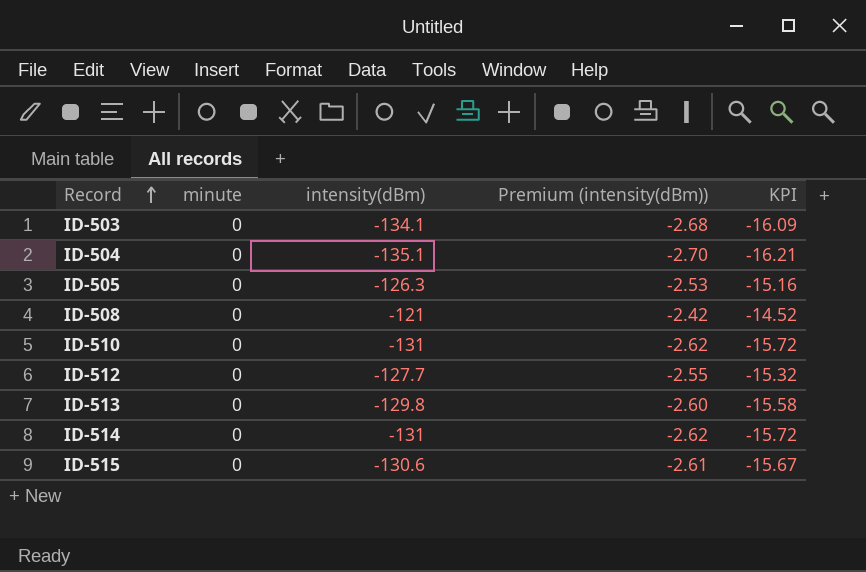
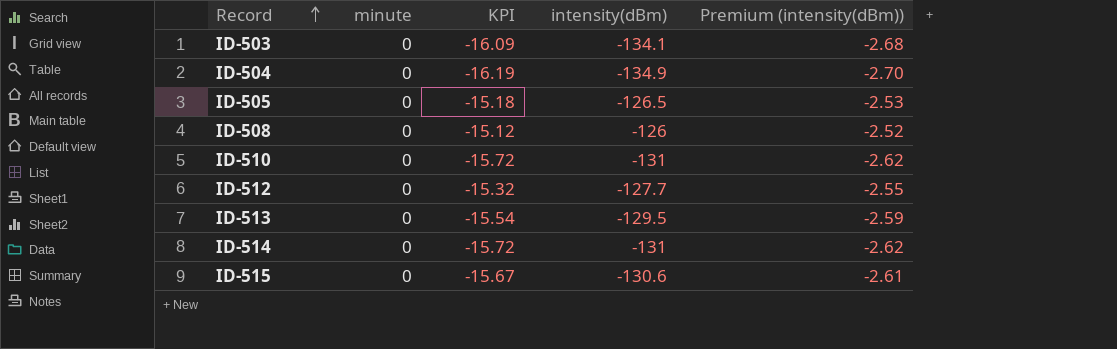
column KPI | position: 5 -> 3
ID-504 | KPI: -16.21 -> -16.19
ID-504 | intensity(dBm): -135.1 -> -134.9
ID-505 | KPI: -15.16 -> -15.18
ID-505 | intensity(dBm): -126.3 -> -126.5
ID-508 | KPI: -14.52 -> -15.12
ID-508 | intensity(dBm): -121 -> -126
ID-508 | Premium (intensity(dBm)): -2.42 -> -2.52
ID-513 | KPI: -15.58 -> -15.54
ID-513 | intensity(dBm): -129.8 -> -129.5
ID-513 | Premium (intensity(dBm)): -2.60 -> -2.59

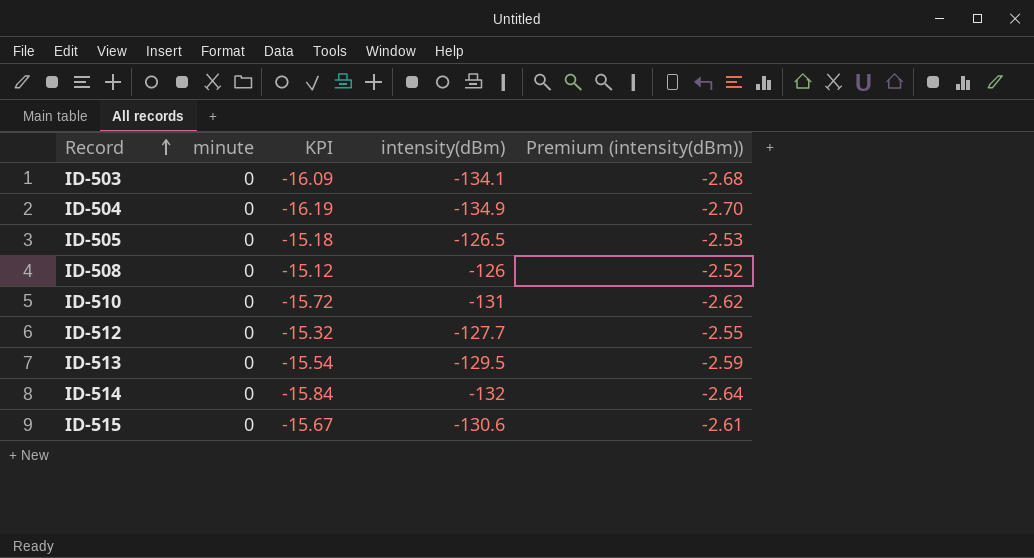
ID-514 | KPI: -15.72 -> -15.84
ID-514 | intensity(dBm): -131 -> -132
ID-514 | Premium (intensity(dBm)): -2.62 -> -2.64

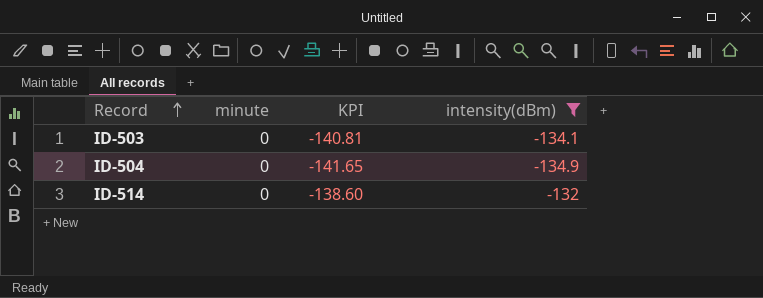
filter: none -> intensity(dBm) <= -132
column Premium (intensity(dBm)) | formula: [intensity(dBm)] * 0.02 -> none
column KPI | formula: [intensity(dBm)] * 0.12 -> [intensity(dBm)] * 1.05

